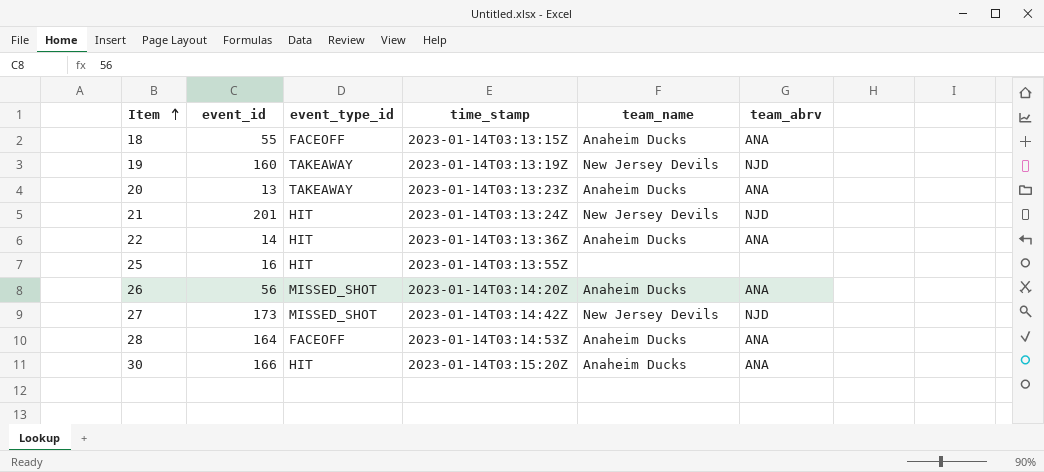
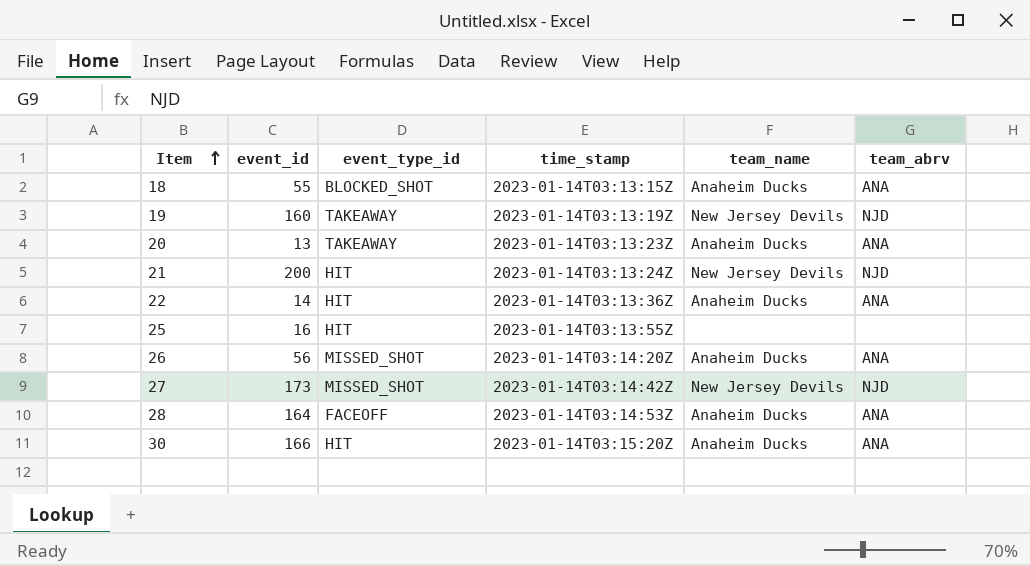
18 | event_type_id: FACEOFF -> BLOCKED_SHOT
21 | event_id: 201 -> 200

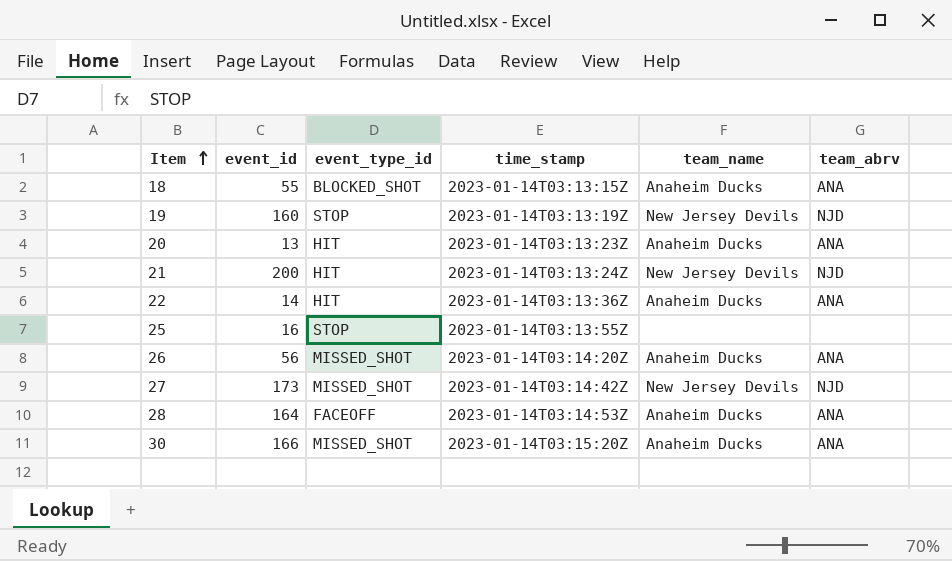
19 | event_type_id: TAKEAWAY -> STOP
20 | event_type_id: TAKEAWAY -> HIT
25 | event_type_id: HIT -> STOP
30 | event_type_id: HIT -> MISSED_SHOT

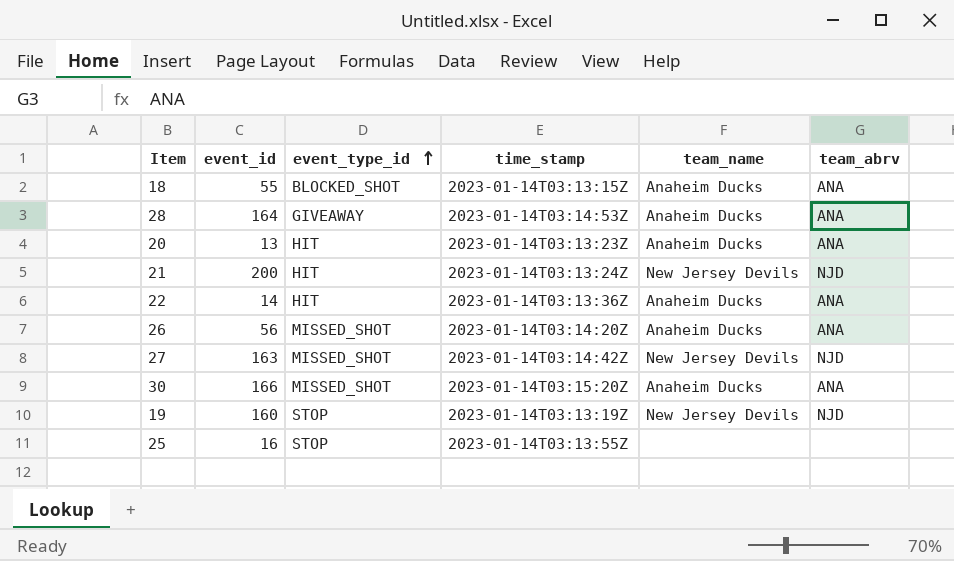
row order: Item ascending -> event_type_id ascending
28 | event_type_id: FACEOFF -> GIVEAWAY
27 | event_id: 173 -> 163

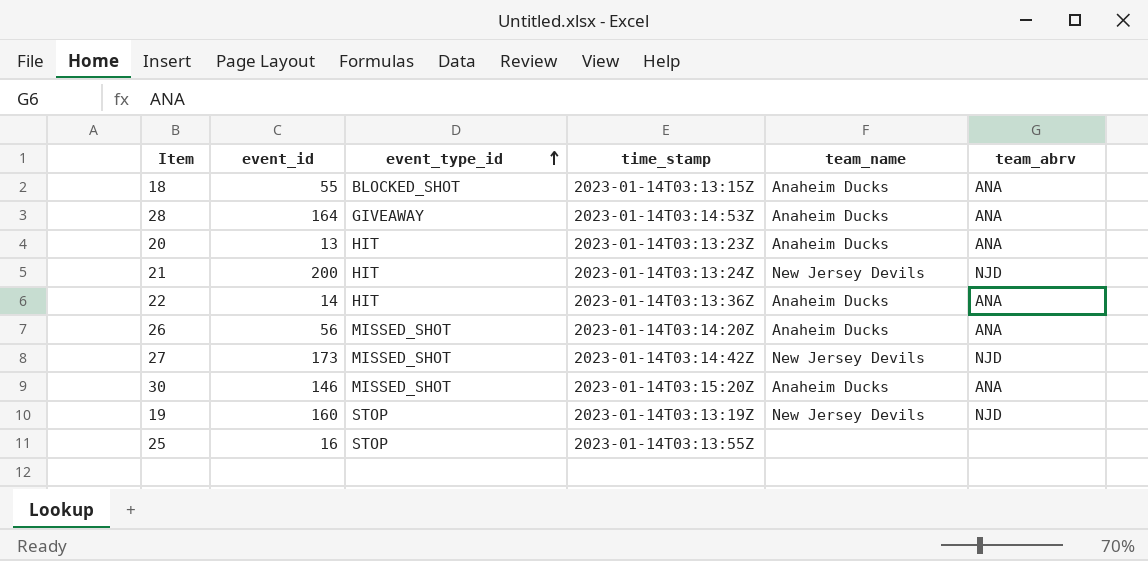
27 | event_id: 163 -> 173
30 | event_id: 166 -> 146

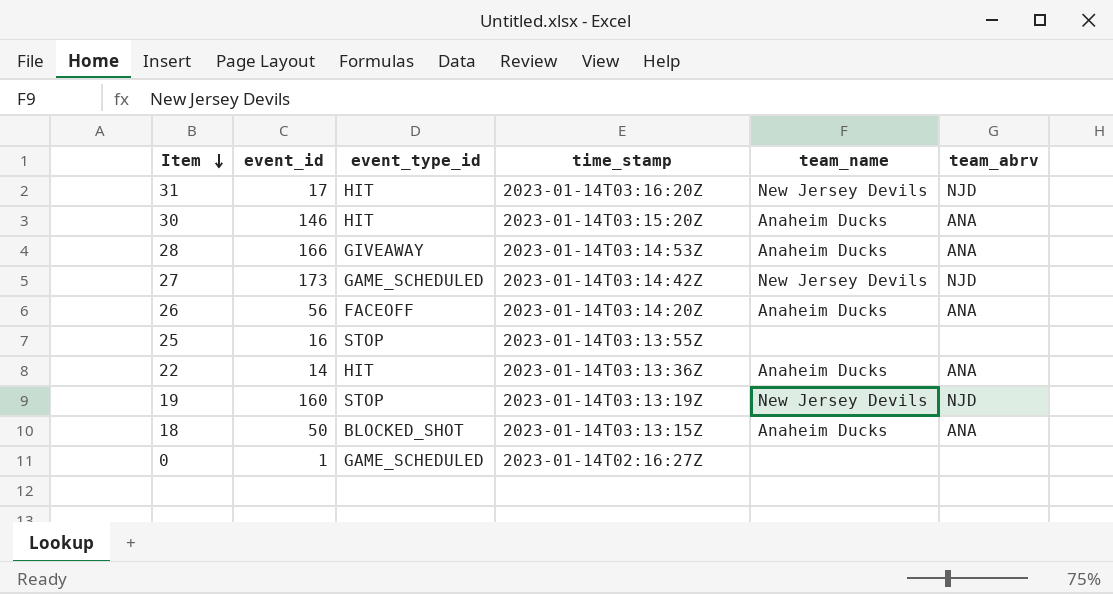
row order: event_type_id ascending -> Item descending
row 20: 13 | HIT | 2023-01-14T03:13:23Z | Anaheim Ducks | ANA -> none
row 21: 200 | HIT | 2023-01-14T03:13:24Z | New Jersey Devils | NJD -> none
row 31: none -> 17 | HIT | 2023-01-14T03:16:20Z | New Jersey Devils | NJD
30 | event_type_id: MISSED_SHOT -> HIT
28 | event_id: 164 -> 166
27 | event_type_id: MISSED_SHOT -> GAME_SCHEDULED
26 | event_type_id: MISSED_SHOT -> FACEOFF
18 | event_id: 55 -> 50
row 0: none -> 1 | GAME_SCHEDULED | 2023-01-14T02:16:27Z | none | none

